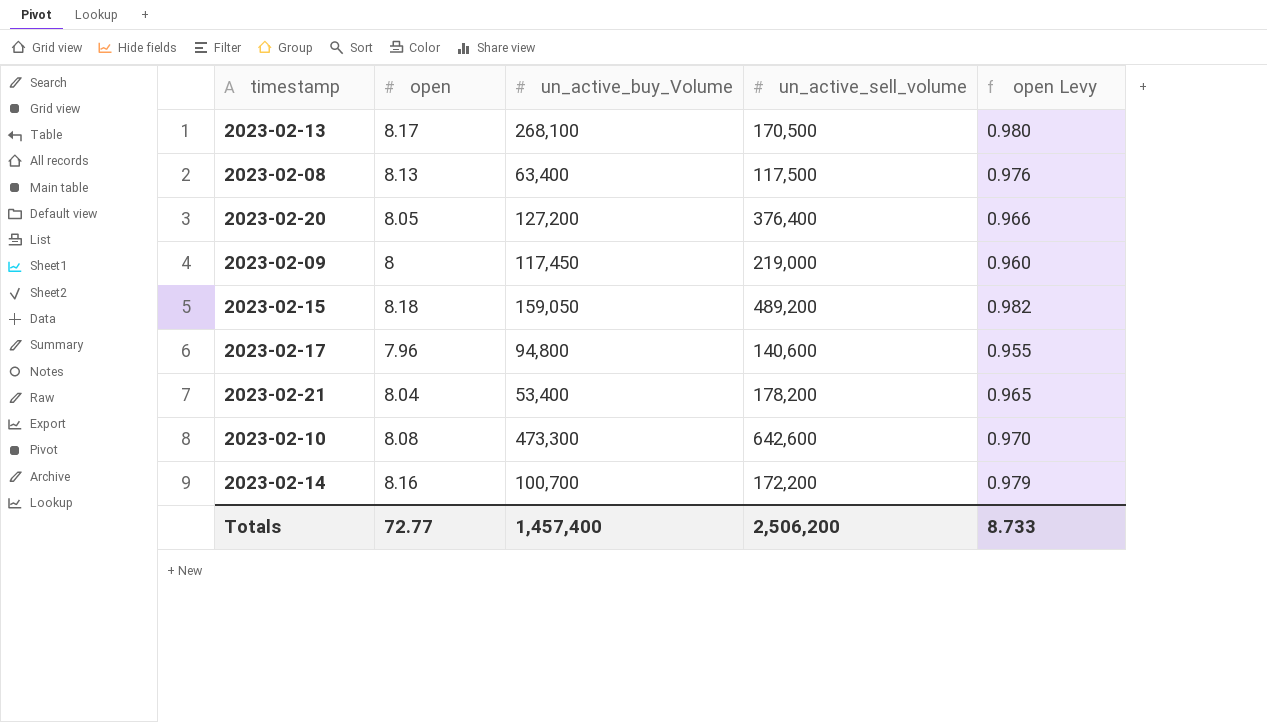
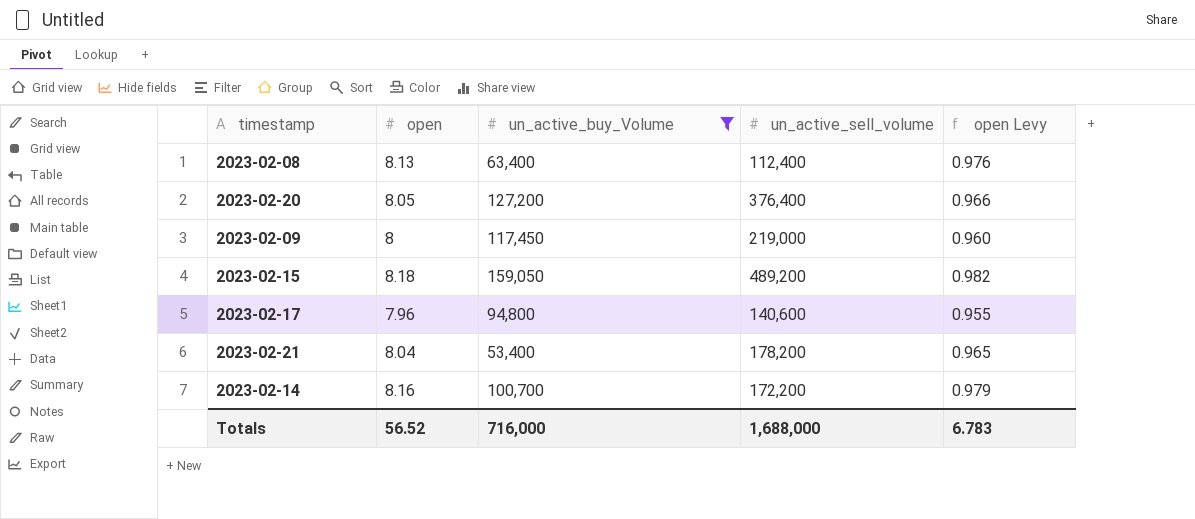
filter: none -> un_active_buy_Volume <= 159,050
2023-02-08 | un_active_sell_volume: 117,500 -> 112,400
Totals | open: 72.77 -> 56.52
Totals | un_active_buy_Volume: 1,457,400 -> 716,000
Totals | un_active_sell_volume: 2,506,200 -> 1,688,000
Totals | open Levy: 8.733 -> 6.783

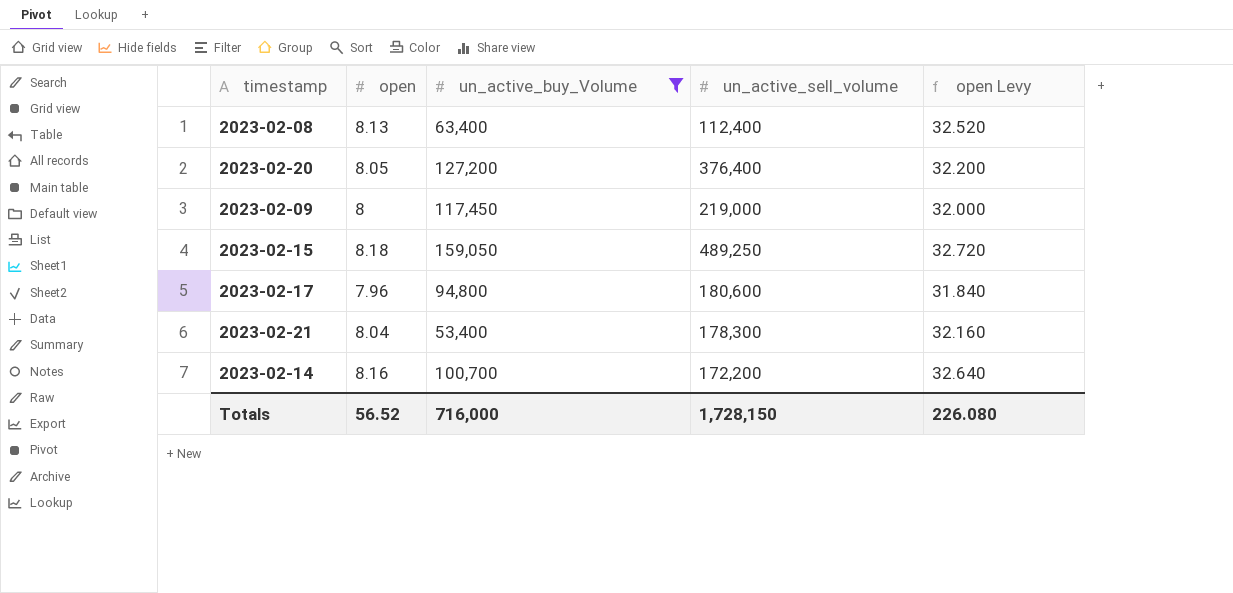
column open Levy | formula: [open] * 0.12 -> [open] * 4
2023-02-15 | un_active_sell_volume: 489,200 -> 489,250
2023-02-17 | un_active_sell_volume: 140,600 -> 180,600
2023-02-21 | un_active_sell_volume: 178,200 -> 178,300
Totals | un_active_sell_volume: 1,688,000 -> 1,728,150
Totals | open Levy: 6.783 -> 226.080

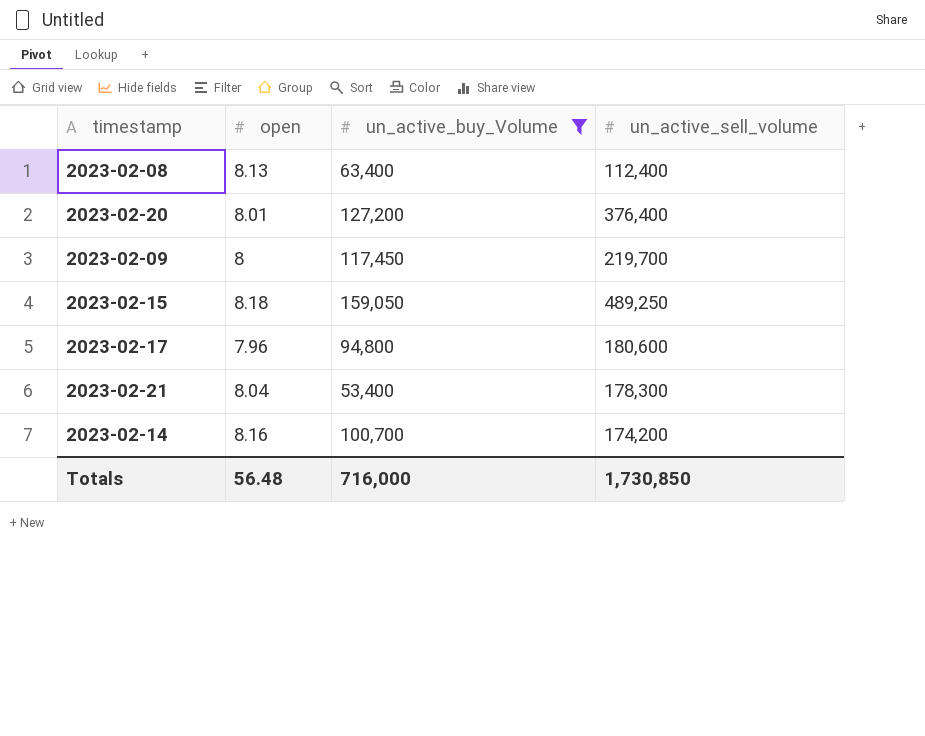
column open Levy | formula: [open] * 4 -> none
2023-02-20 | open: 8.05 -> 8.01
2023-02-09 | un_active_sell_volume: 219,000 -> 219,700
2023-02-14 | un_active_sell_volume: 172,200 -> 174,200
Totals | open: 56.52 -> 56.48
Totals | un_active_sell_volume: 1,728,150 -> 1,730,850

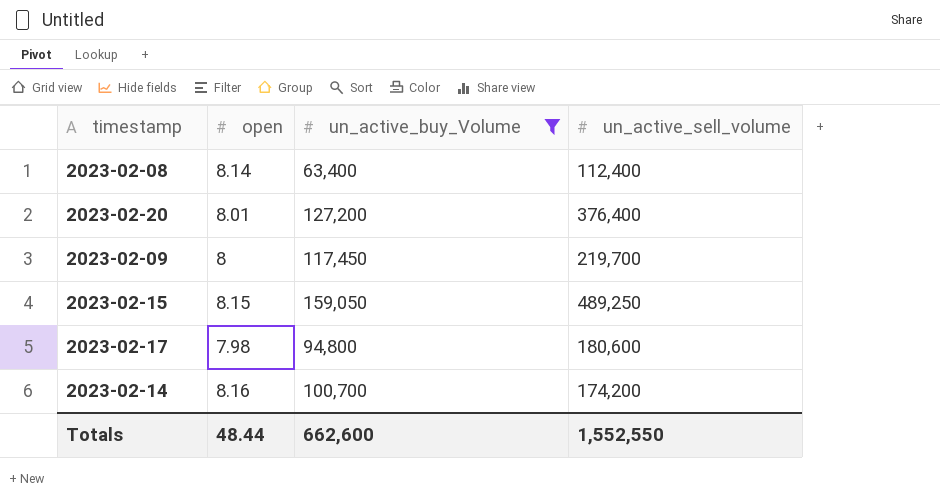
row 2023-02-21: 8.04 | 53,400 | 178,300 -> none
2023-02-08 | open: 8.13 -> 8.14
2023-02-15 | open: 8.18 -> 8.15
2023-02-17 | open: 7.96 -> 7.98
Totals | open: 56.48 -> 48.44
Totals | un_active_buy_Volume: 716,000 -> 662,600
Totals | un_active_sell_volume: 1,730,850 -> 1,552,550

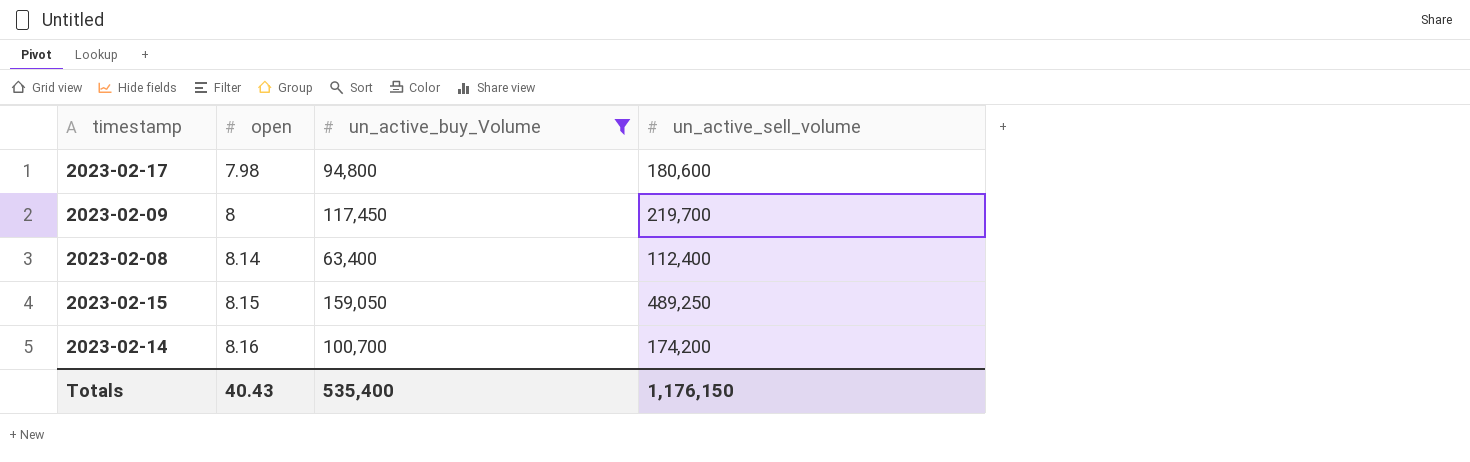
row order: none -> open ascending
row 2023-02-20: 8.01 | 127,200 | 376,400 -> none
Totals | open: 48.44 -> 40.43
Totals | un_active_buy_Volume: 662,600 -> 535,400
Totals | un_active_sell_volume: 1,552,550 -> 1,176,150

